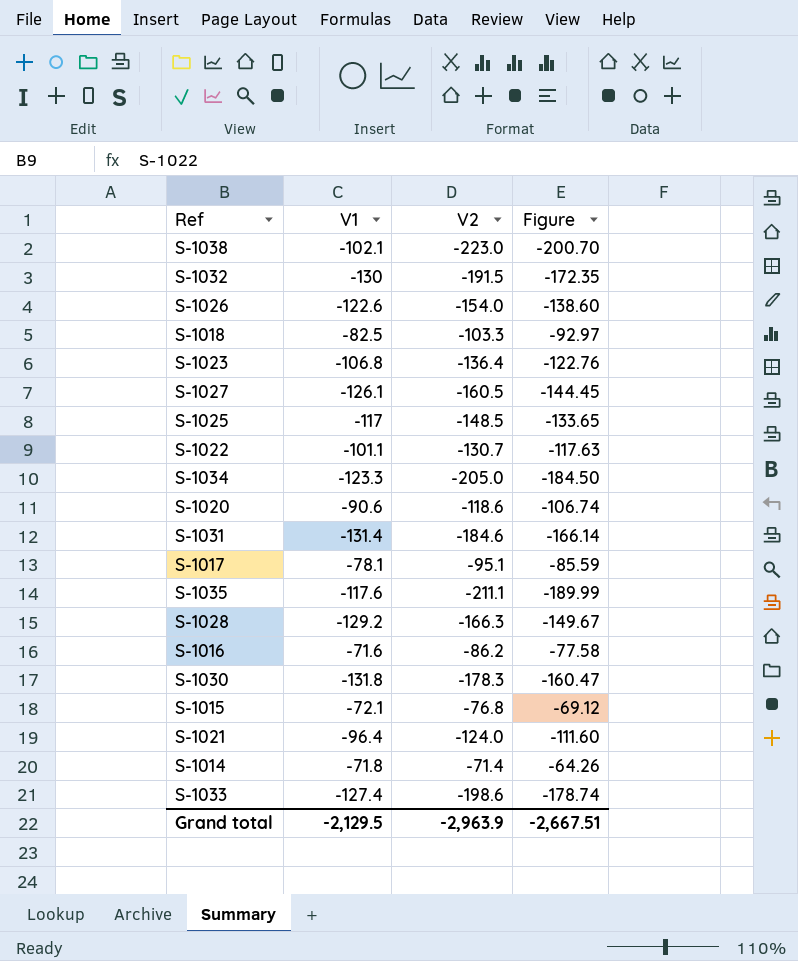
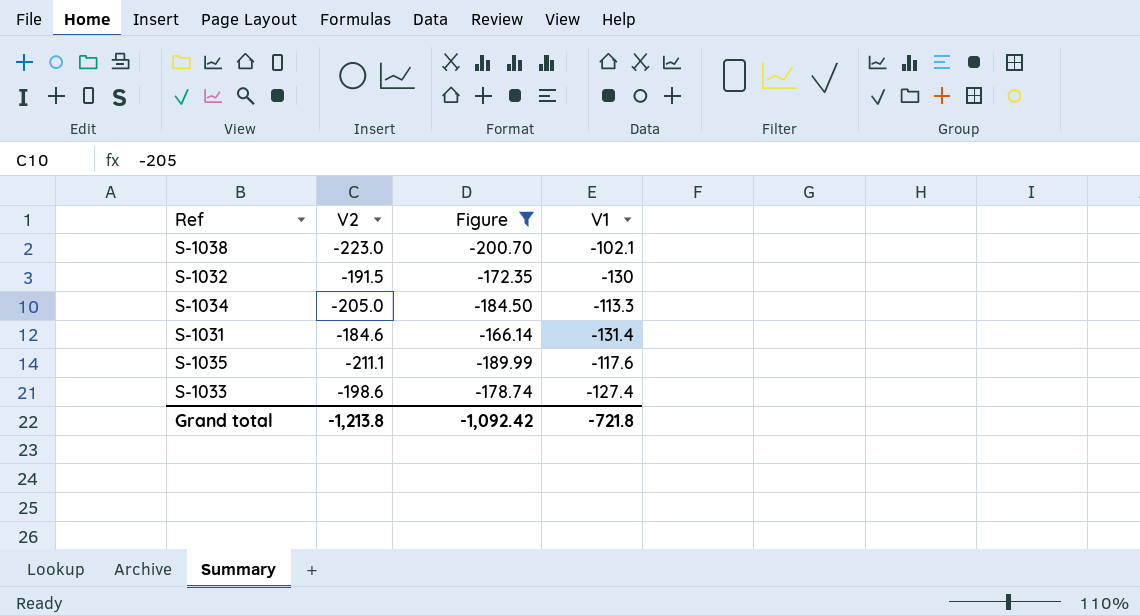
filter: none -> Figure <= -166.14
column V1 | position: 2 -> 4
S-1034 | V1: -123.3 -> -113.3
Grand total | V2: -2,963.9 -> -1,213.8
Grand total | Figure: -2,667.51 -> -1,092.42
Grand total | V1: -2,129.5 -> -721.8

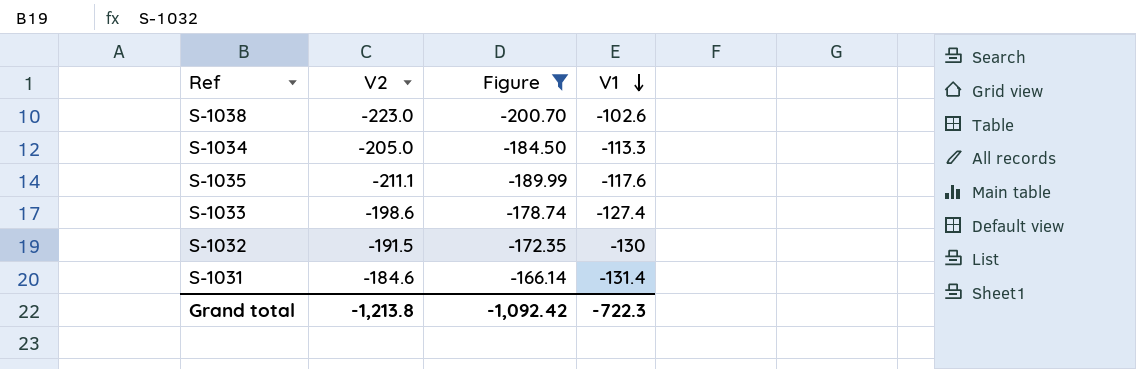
row order: none -> V1 descending
S-1038 | V1: -102.1 -> -102.6
Grand total | V1: -721.8 -> -722.3

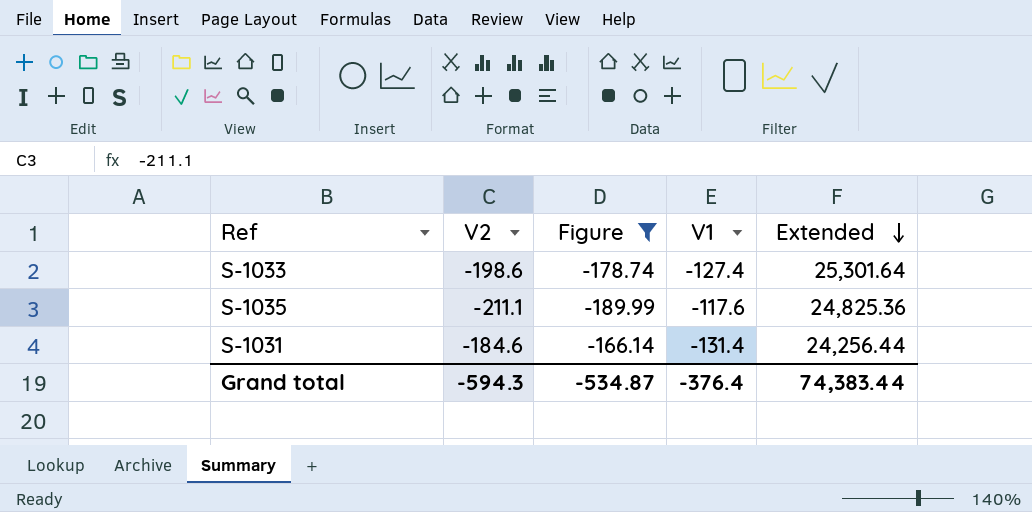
row order: V1 descending -> Extended descending
column Extended | formula: none -> [V2] * [V1]
row S-1038: -223.0 | -200.70 | -102.6 -> none
row S-1034: -205.0 | -184.50 | -113.3 -> none
row S-1032: -191.5 | -172.35 | -130 -> none
Grand total | V2: -1,213.8 -> -594.3
Grand total | Figure: -1,092.42 -> -534.87
Grand total | V1: -722.3 -> -376.4

